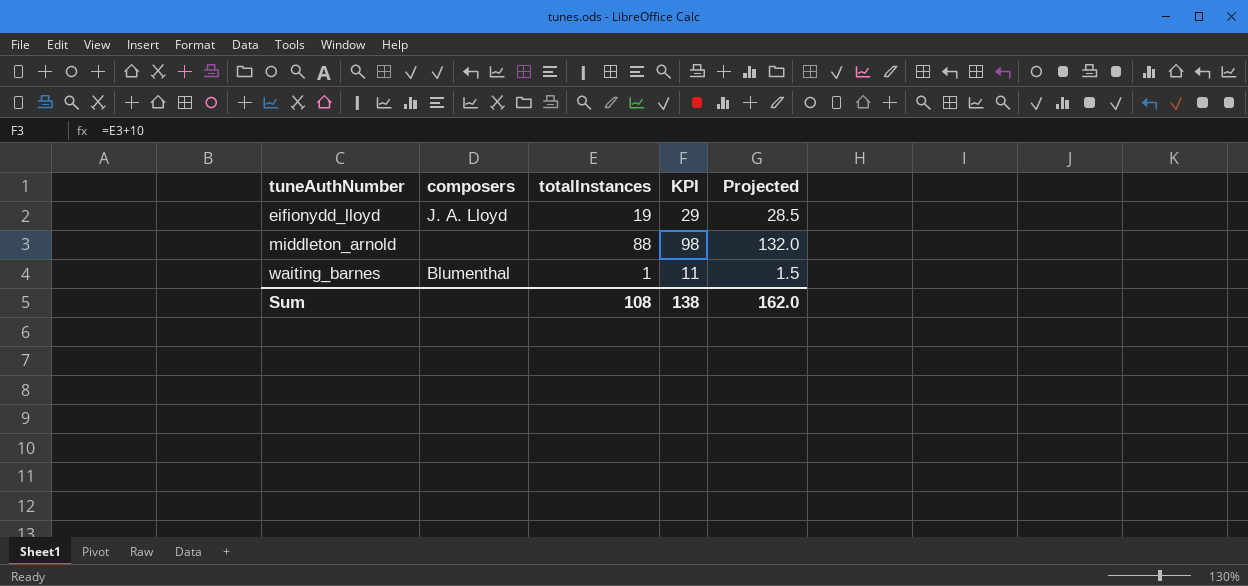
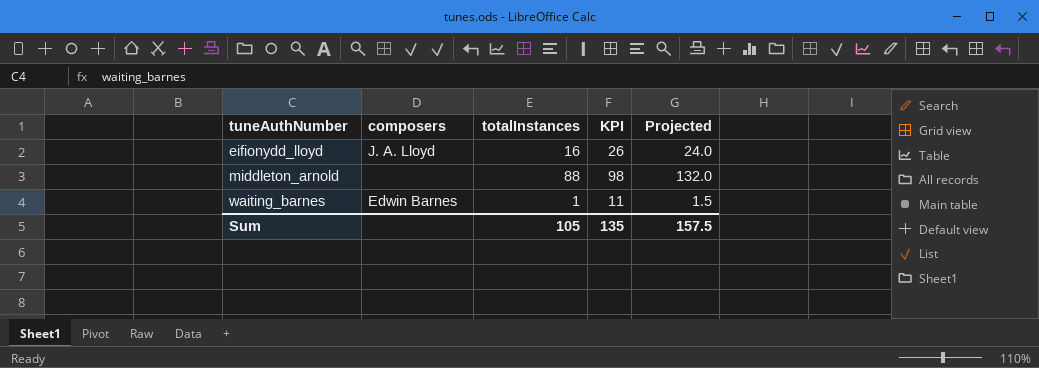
eifionydd_lloyd | totalInstances: 19 -> 16
eifionydd_lloyd | KPI: 29 -> 26
eifionydd_lloyd | Projected: 28.5 -> 24.0
waiting_barnes | composers: Blumenthal -> Edwin Barnes
Sum | totalInstances: 108 -> 105
Sum | KPI: 138 -> 135
Sum | Projected: 162.0 -> 157.5

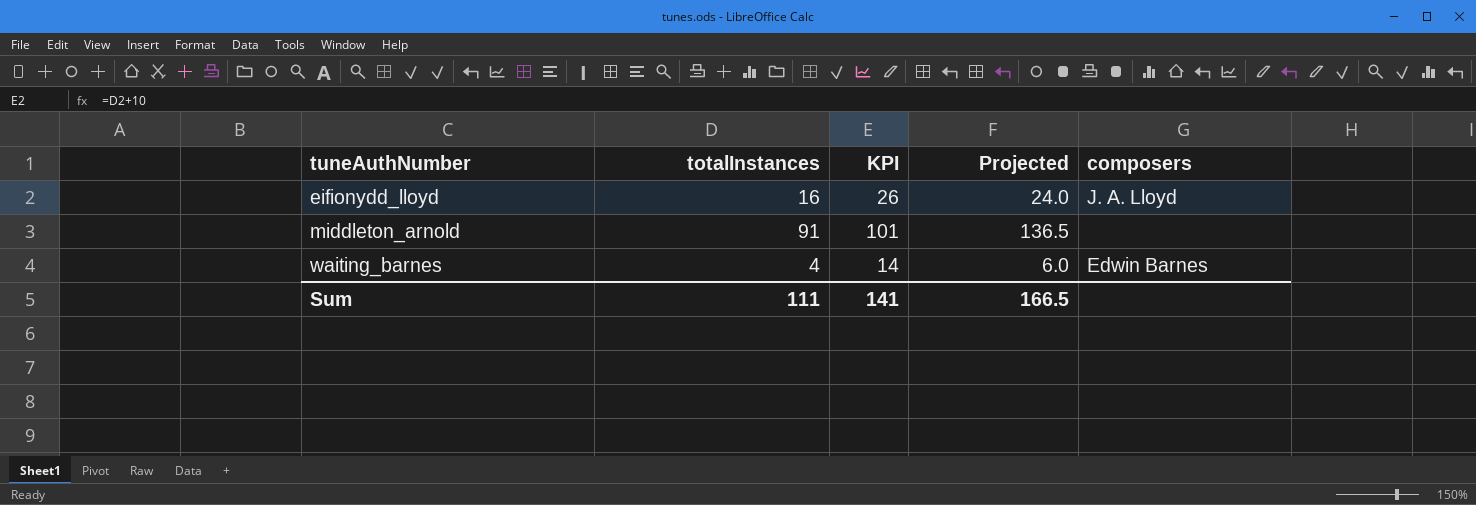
column composers | position: 2 -> 5
middleton_arnold | totalInstances: 88 -> 91
middleton_arnold | KPI: 98 -> 101
middleton_arnold | Projected: 132.0 -> 136.5
waiting_barnes | totalInstances: 1 -> 4
waiting_barnes | KPI: 11 -> 14
waiting_barnes | Projected: 1.5 -> 6.0
Sum | totalInstances: 105 -> 111
Sum | KPI: 135 -> 141
Sum | Projected: 157.5 -> 166.5

